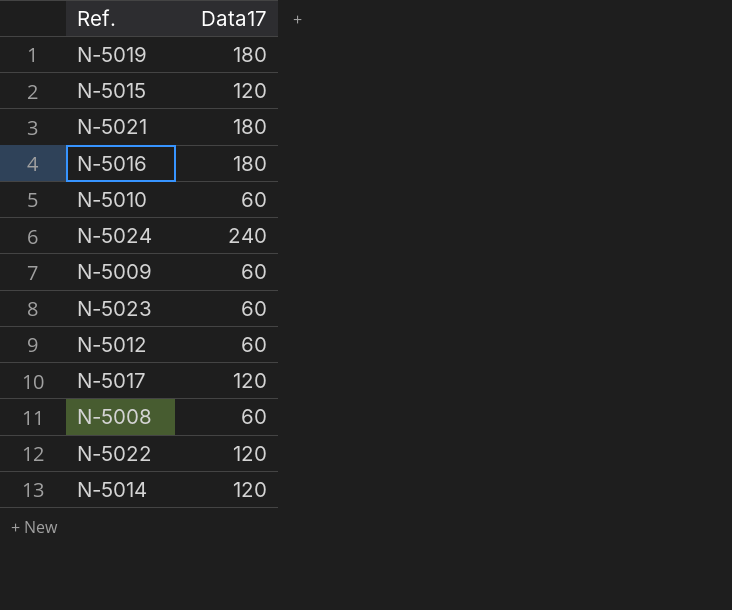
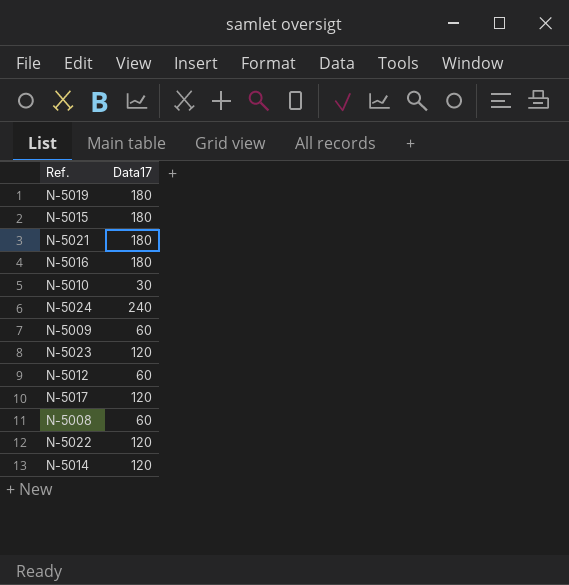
N-5015 | Data17: 120 -> 180
N-5010 | Data17: 60 -> 30
N-5023 | Data17: 60 -> 120

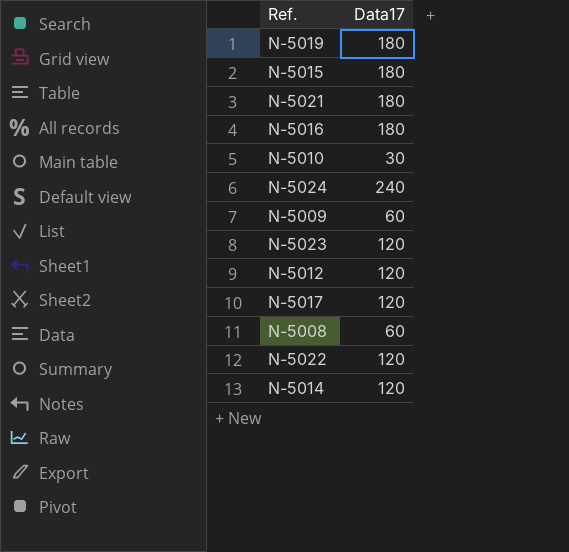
N-5012 | Data17: 60 -> 120

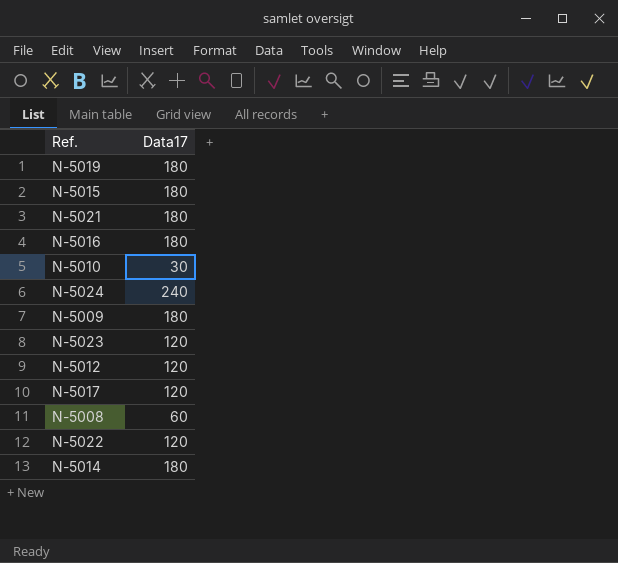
N-5009 | Data17: 60 -> 180
N-5014 | Data17: 120 -> 180

